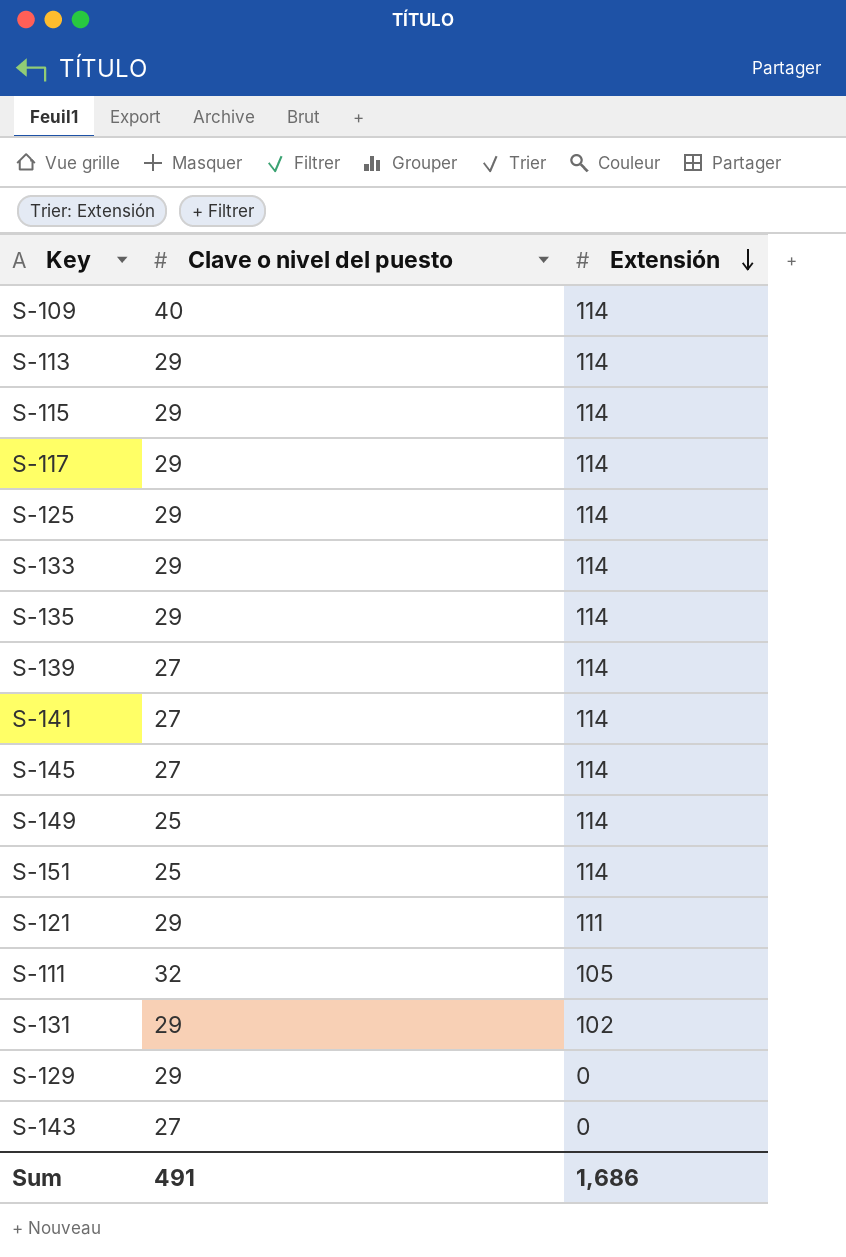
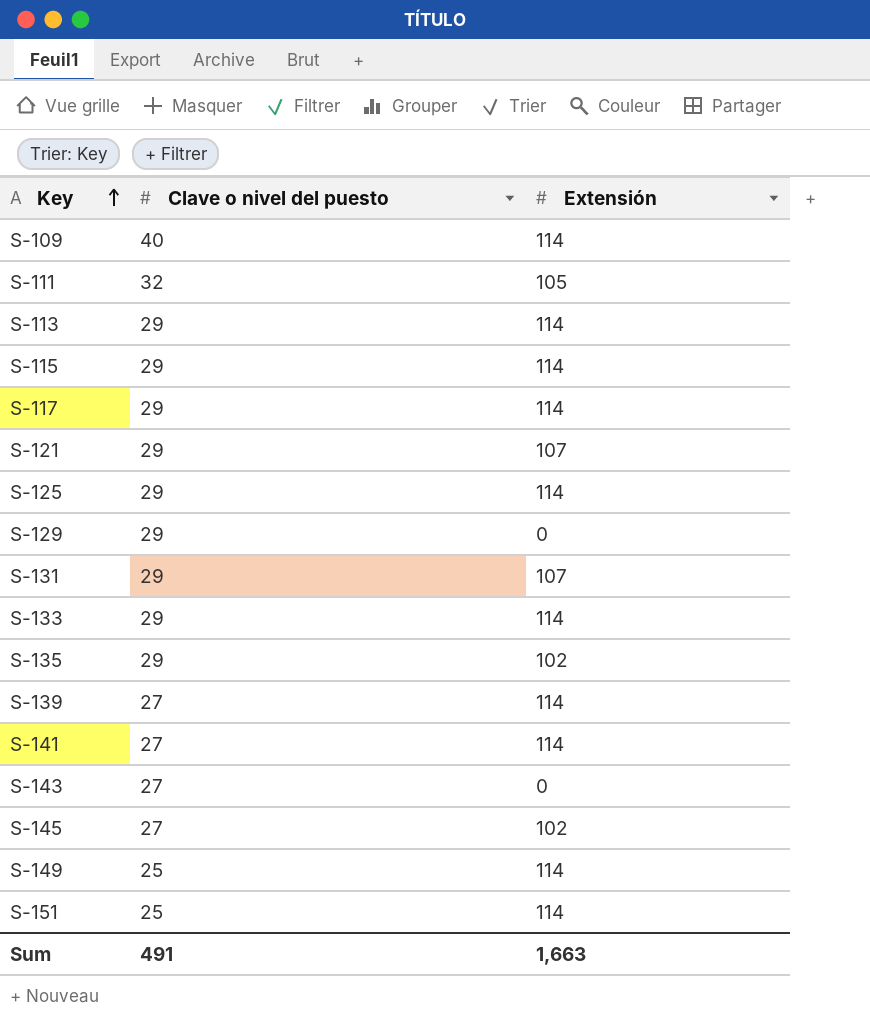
row order: Extensión descending -> Key ascending
S-121 | Extensión: 111 -> 107
S-131 | Extensión: 102 -> 107
S-135 | Extensión: 114 -> 102
S-145 | Extensión: 114 -> 102
Sum | Extensión: 1,686 -> 1,663

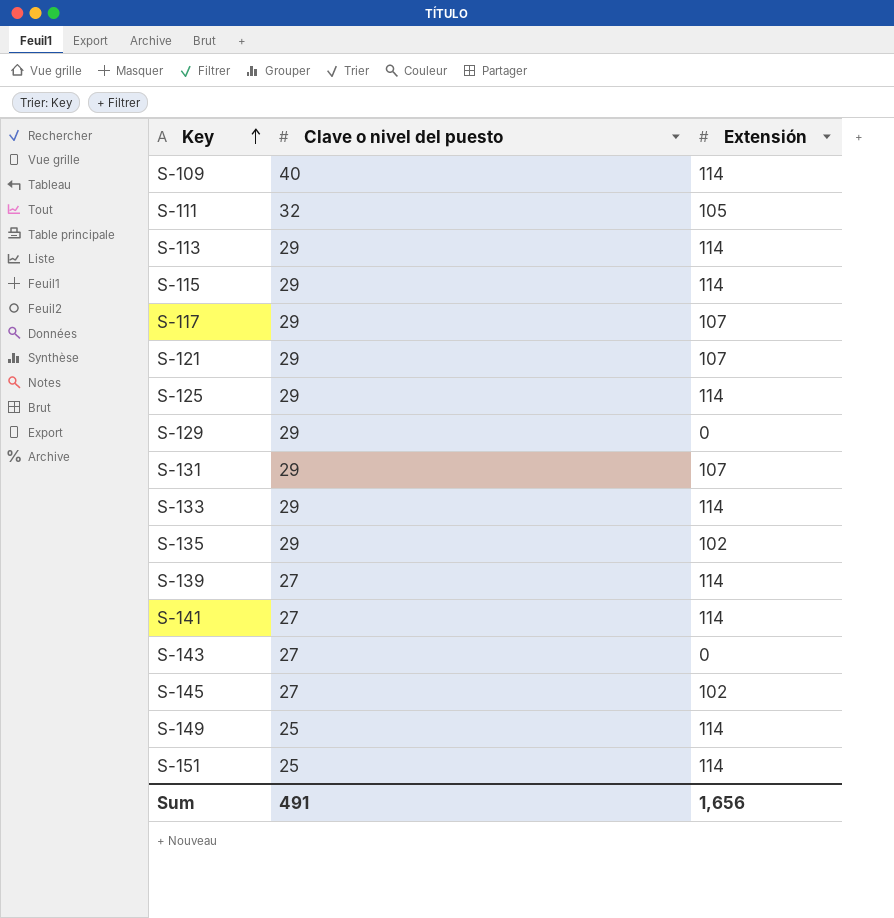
S-117 | Extensión: 114 -> 107
Sum | Extensión: 1,663 -> 1,656

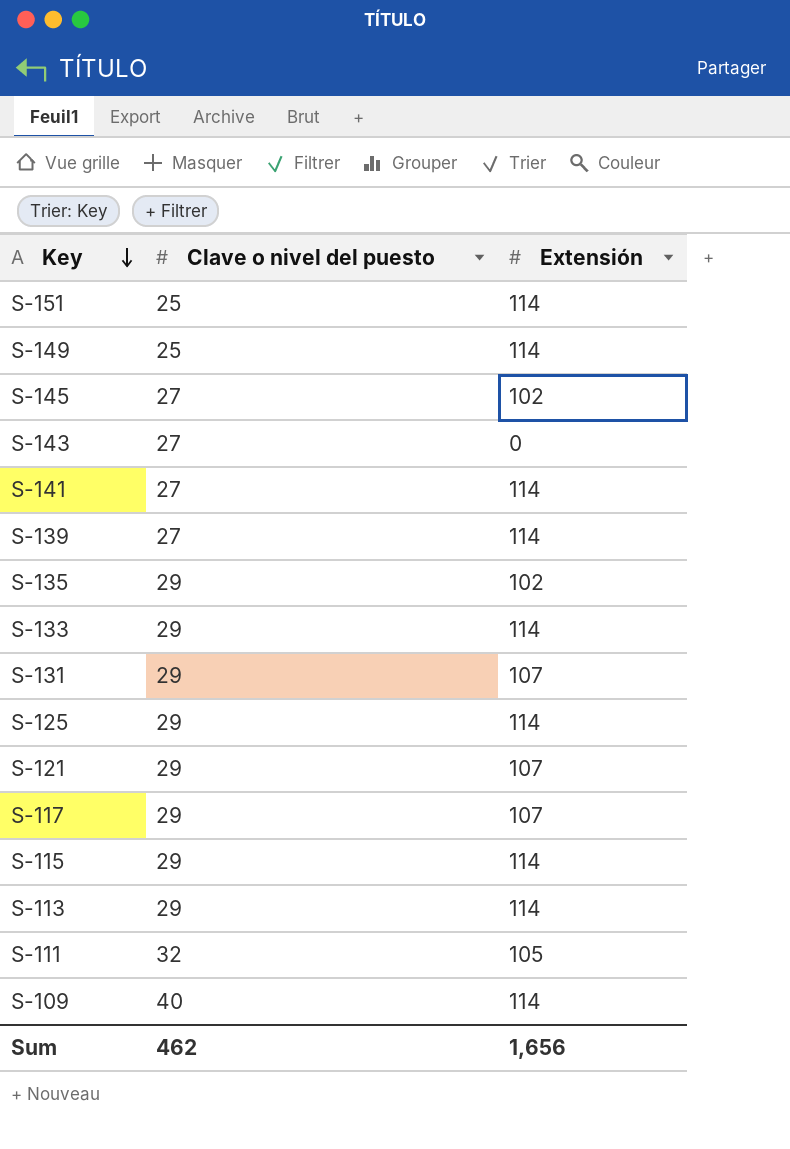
row order: Key ascending -> Key descending
row S-129: 29 | 0 -> none
Sum | Clave o nivel del puesto: 491 -> 462

